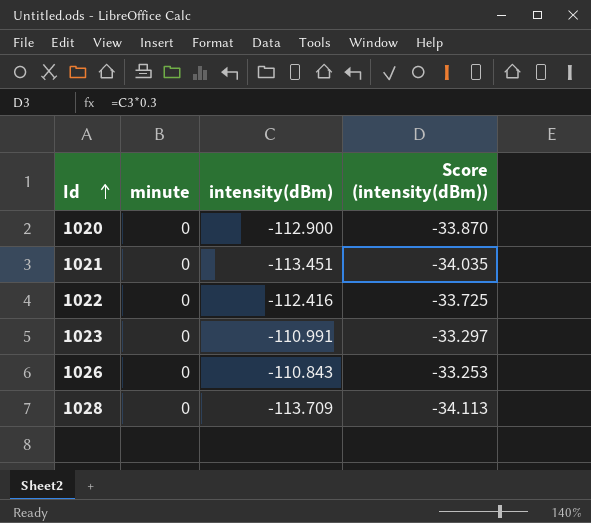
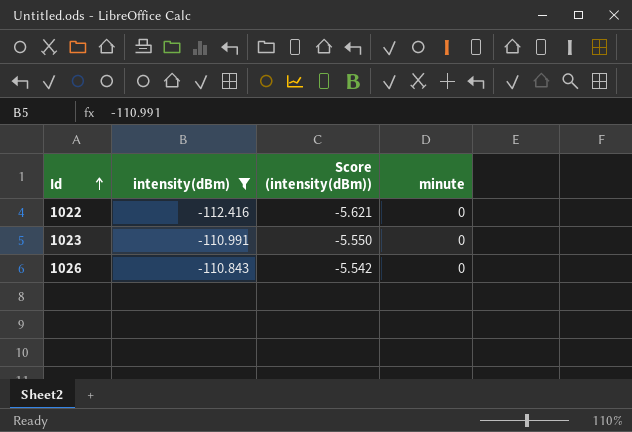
filter: none -> intensity(dBm) >= -112.416
column Score (intensity(dBm)) | formula: [intensity(dBm)] * 0.3 -> [intensity(dBm)] * 0.05
column minute | position: 2 -> 4

